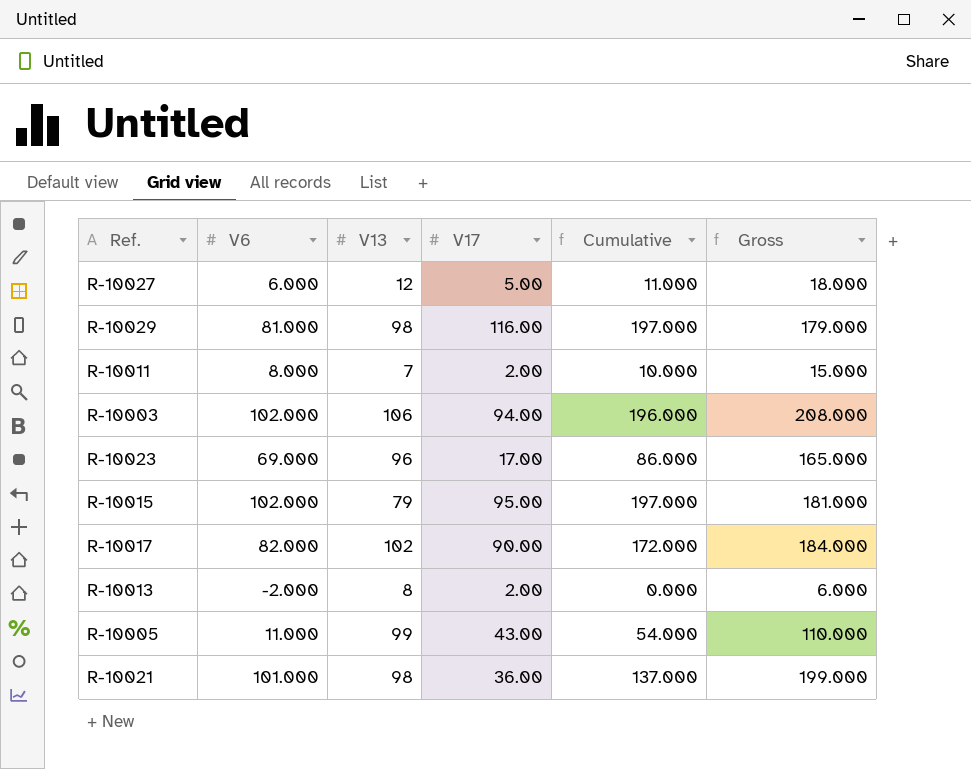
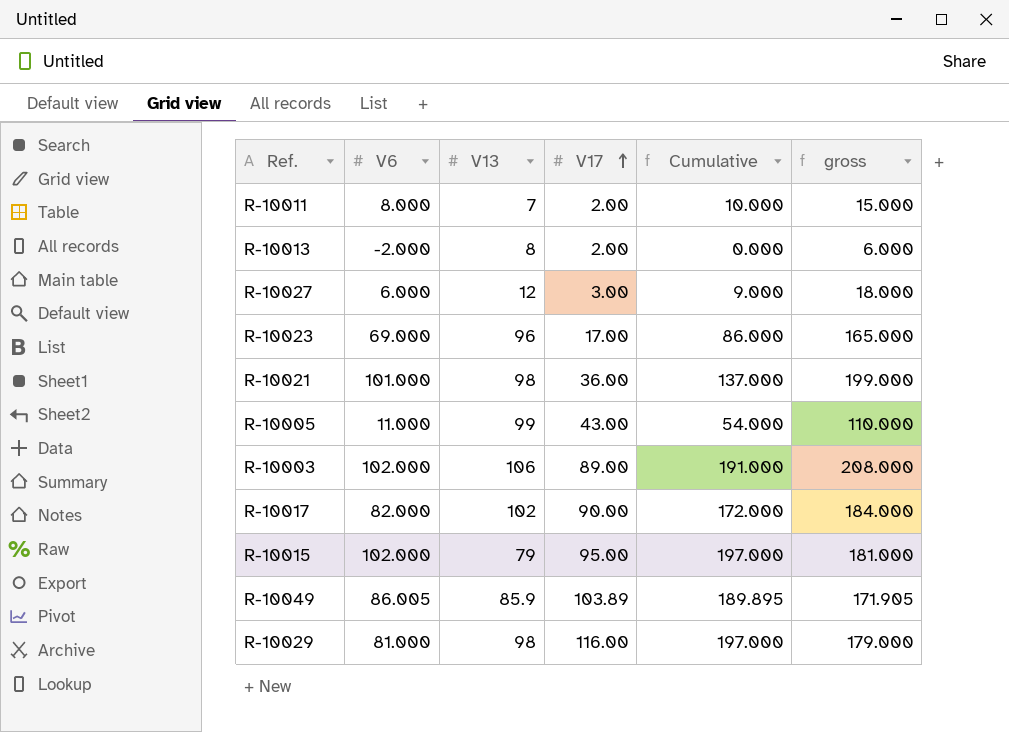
row order: none -> V17 ascending
column name: Gross -> gross
R-10027 | V17: 5.00 -> 3.00
R-10027 | Cumulative: 11.000 -> 9.000
R-10003 | V17: 94.00 -> 89.00
R-10003 | Cumulative: 196.000 -> 191.000
row R-10049: none -> 86.005 | 85.9 | 103.89 | 189.895 | 171.905

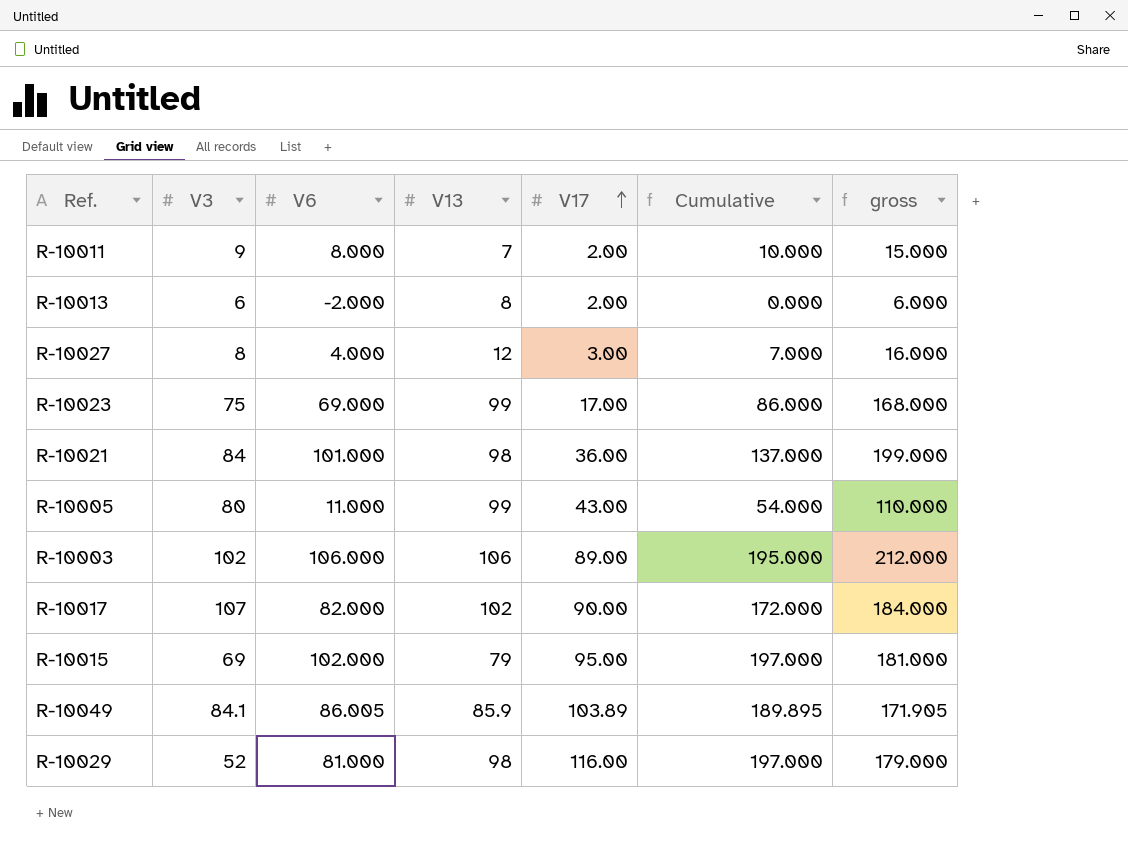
column V3 | position: none -> 2
R-10027 | V6: 6.000 -> 4.000
R-10027 | Cumulative: 9.000 -> 7.000
R-10027 | gross: 18.000 -> 16.000
R-10023 | V13: 96 -> 99
R-10023 | gross: 165.000 -> 168.000
R-10003 | V6: 102.000 -> 106.000
R-10003 | Cumulative: 191.000 -> 195.000
R-10003 | gross: 208.000 -> 212.000

